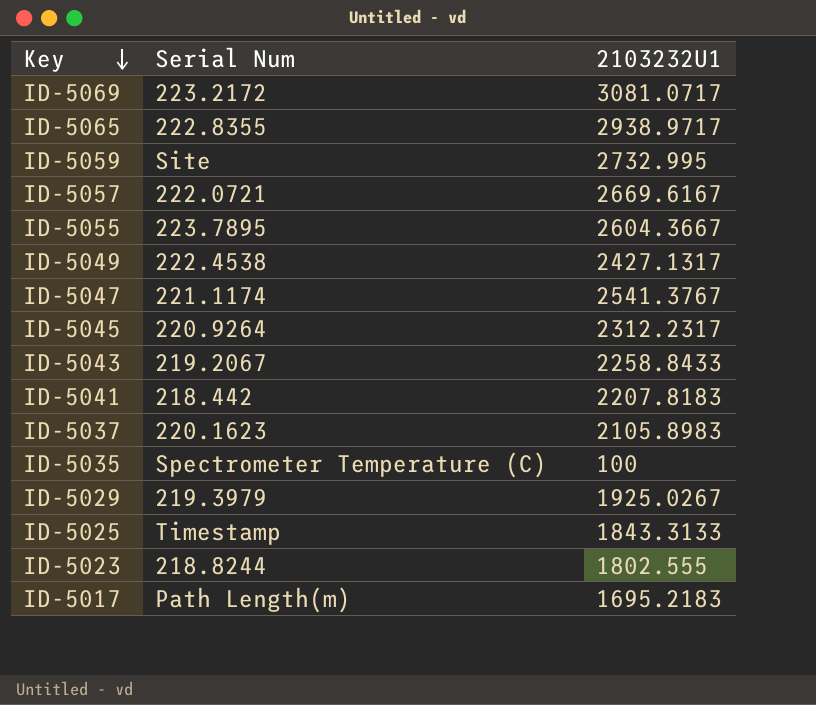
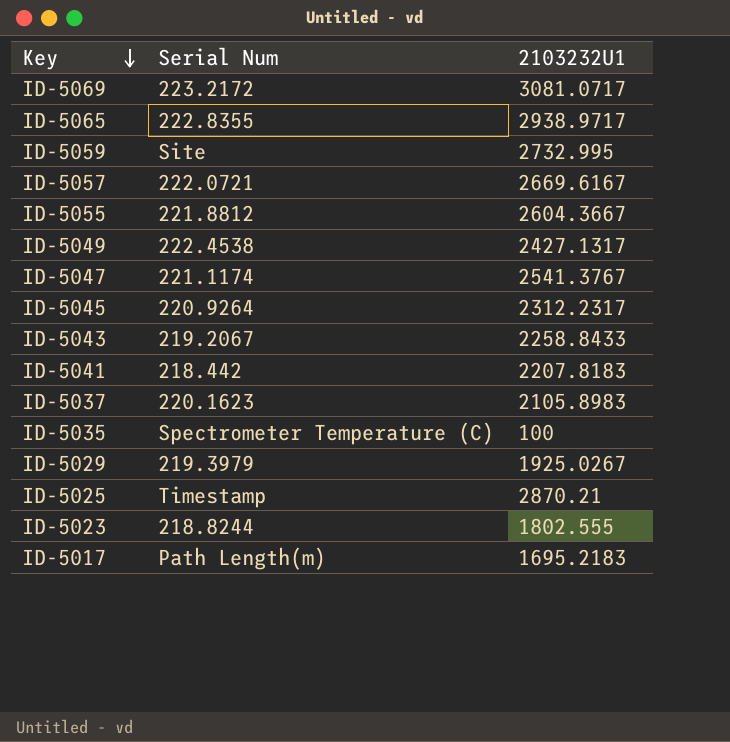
ID-5055 | Serial Num: 223.7895 -> 221.8812
ID-5025 | 2103232U1: 1843.3133 -> 2870.21

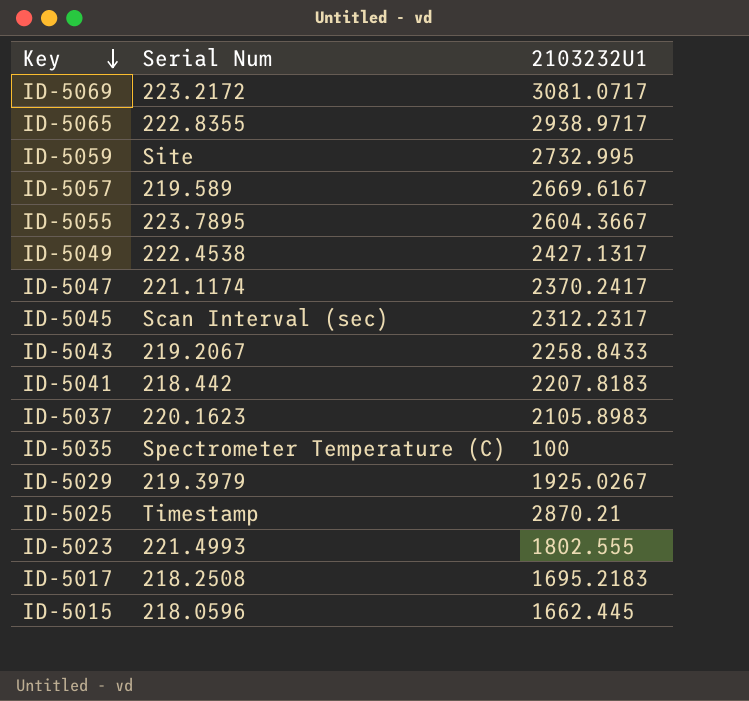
ID-5057 | Serial Num: 222.0721 -> 219.589
ID-5055 | Serial Num: 221.8812 -> 223.7895
ID-5047 | 2103232U1: 2541.3767 -> 2370.2417
ID-5045 | Serial Num: 220.9264 -> Scan Interval (sec)
ID-5023 | Serial Num: 218.8244 -> 221.4993
ID-5017 | Serial Num: Path Length(m) -> 218.2508
row ID-5015: none -> 218.0596 | 1662.445

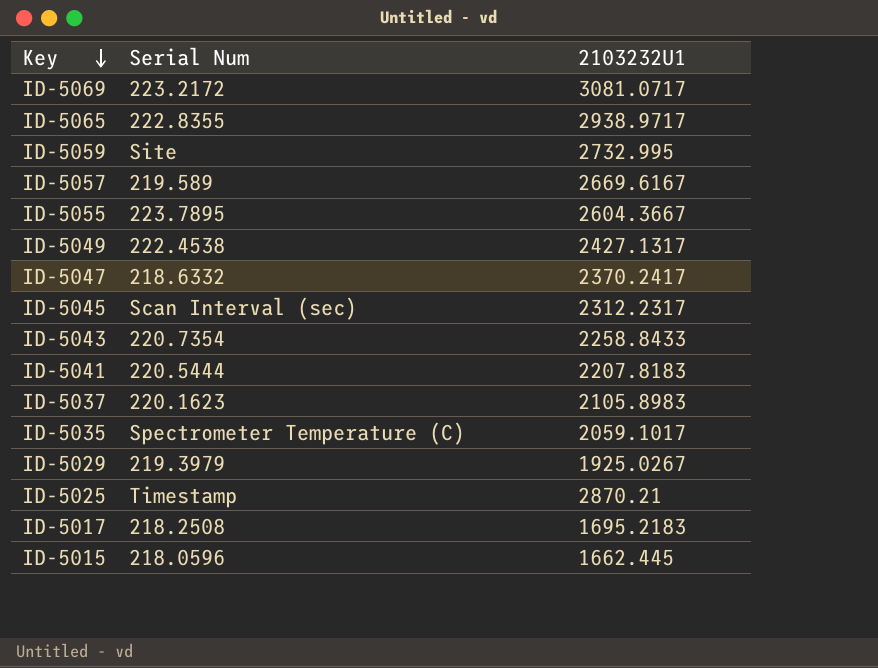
row ID-5023: 221.4993 | 1802.555 -> none
ID-5047 | Serial Num: 221.1174 -> 218.6332
ID-5043 | Serial Num: 219.2067 -> 220.7354
ID-5041 | Serial Num: 218.442 -> 220.5444
ID-5035 | 2103232U1: 100 -> 2059.1017

